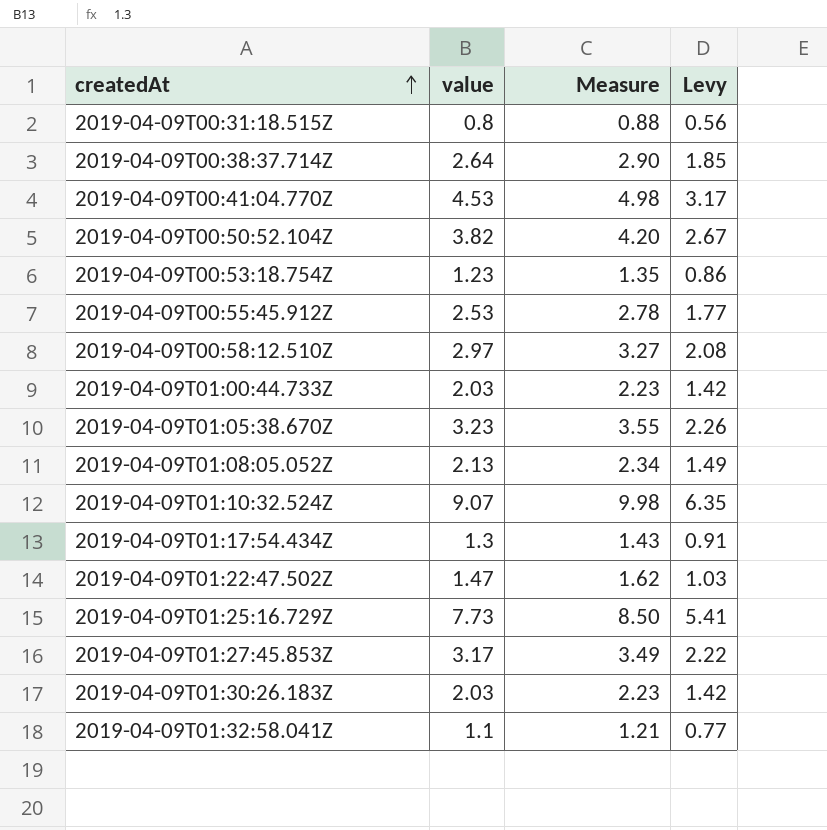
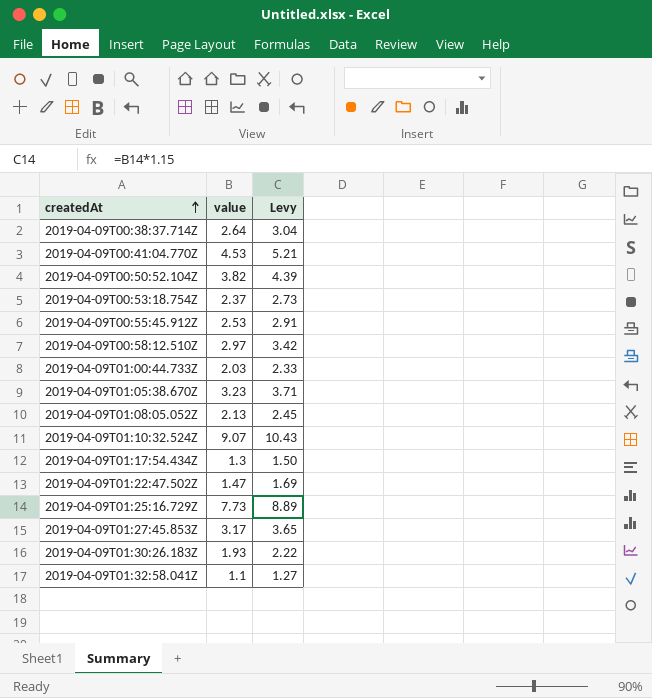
column Measure | formula: [value] * 1.1 -> none
column Levy | formula: [value] * 0.7 -> [value] * 1.15
row 2019-04-09T00:31:18.515Z: 0.8 | 0.88 | 0.56 -> none
2019-04-09T00:53:18.754Z | value: 1.23 -> 2.37
2019-04-09T01:30:26.183Z | value: 2.03 -> 1.93

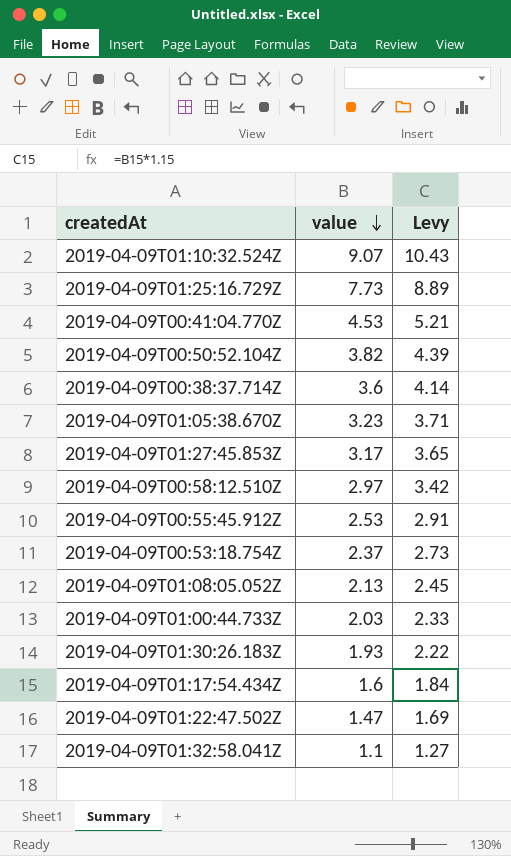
row order: createdAt ascending -> value descending
2019-04-09T00:38:37.714Z | value: 2.64 -> 3.6
2019-04-09T00:38:37.714Z | Levy: 3.04 -> 4.14
2019-04-09T01:17:54.434Z | value: 1.3 -> 1.6
2019-04-09T01:17:54.434Z | Levy: 1.50 -> 1.84

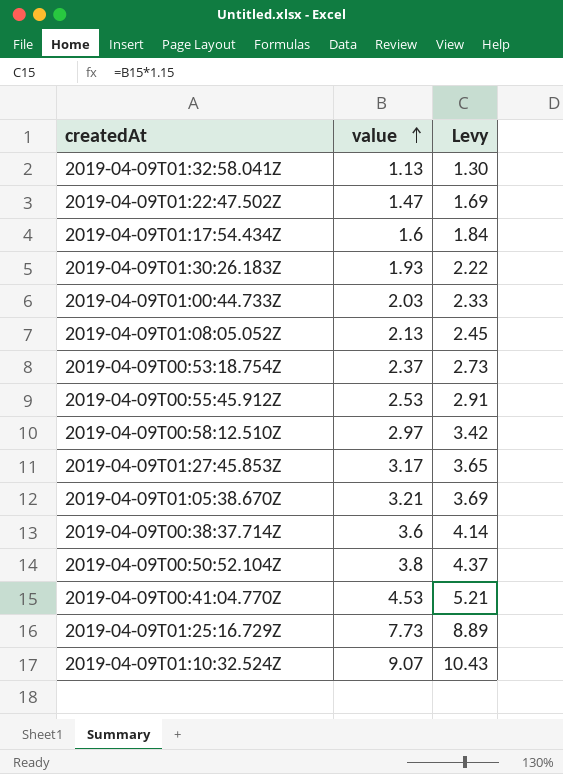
row order: value descending -> value ascending
2019-04-09T01:32:58.041Z | value: 1.1 -> 1.13
2019-04-09T01:32:58.041Z | Levy: 1.27 -> 1.30
2019-04-09T01:05:38.670Z | value: 3.23 -> 3.21
2019-04-09T01:05:38.670Z | Levy: 3.71 -> 3.69
2019-04-09T00:50:52.104Z | value: 3.82 -> 3.8
2019-04-09T00:50:52.104Z | Levy: 4.39 -> 4.37

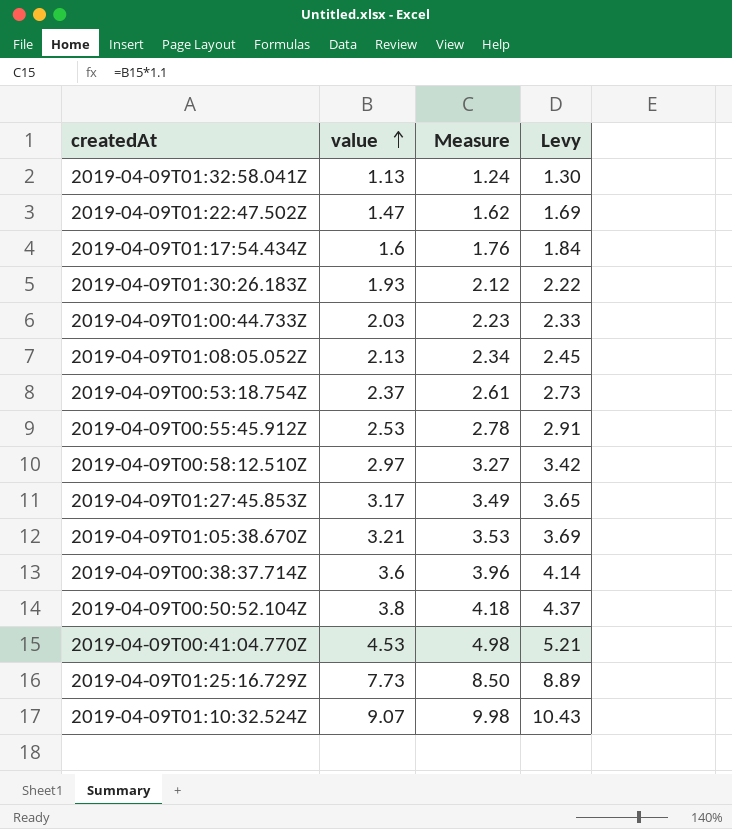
column Measure | formula: none -> [value] * 1.1

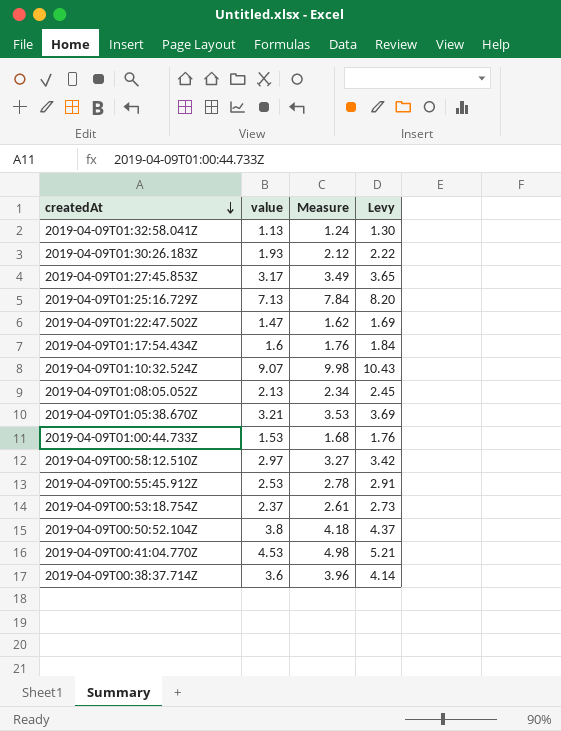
row order: value ascending -> createdAt descending
2019-04-09T01:25:16.729Z | value: 7.73 -> 7.13
2019-04-09T01:25:16.729Z | Measure: 8.50 -> 7.84
2019-04-09T01:25:16.729Z | Levy: 8.89 -> 8.20
2019-04-09T01:00:44.733Z | value: 2.03 -> 1.53
2019-04-09T01:00:44.733Z | Measure: 2.23 -> 1.68
2019-04-09T01:00:44.733Z | Levy: 2.33 -> 1.76

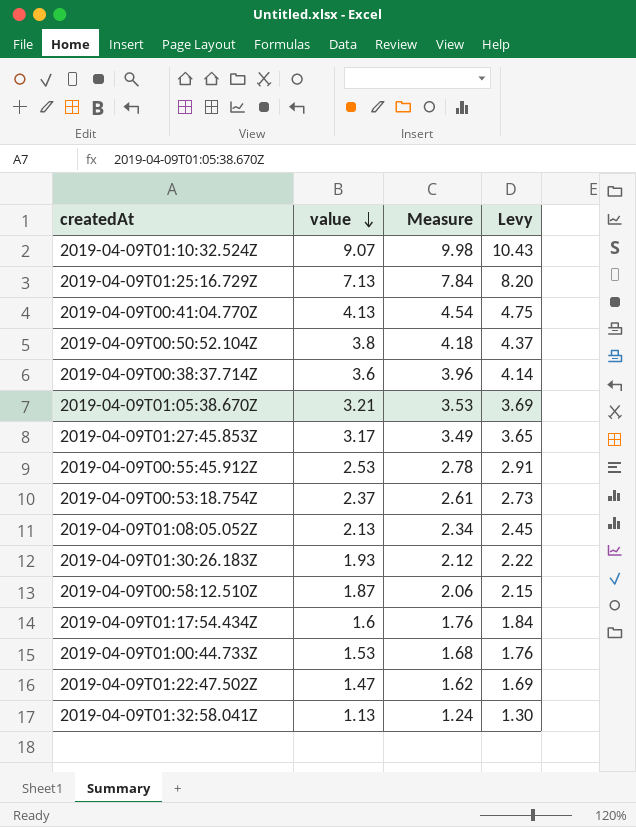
row order: createdAt descending -> value descending
2019-04-09T00:41:04.770Z | value: 4.53 -> 4.13
2019-04-09T00:41:04.770Z | Measure: 4.98 -> 4.54
2019-04-09T00:41:04.770Z | Levy: 5.21 -> 4.75
2019-04-09T00:58:12.510Z | value: 2.97 -> 1.87
2019-04-09T00:58:12.510Z | Measure: 3.27 -> 2.06
2019-04-09T00:58:12.510Z | Levy: 3.42 -> 2.15

